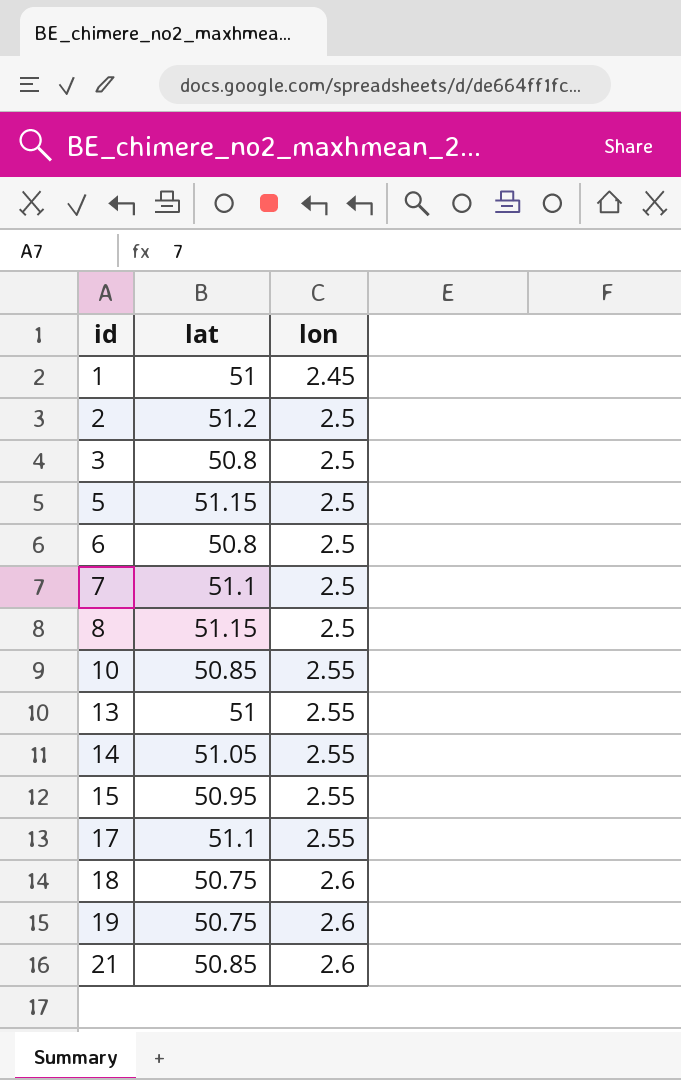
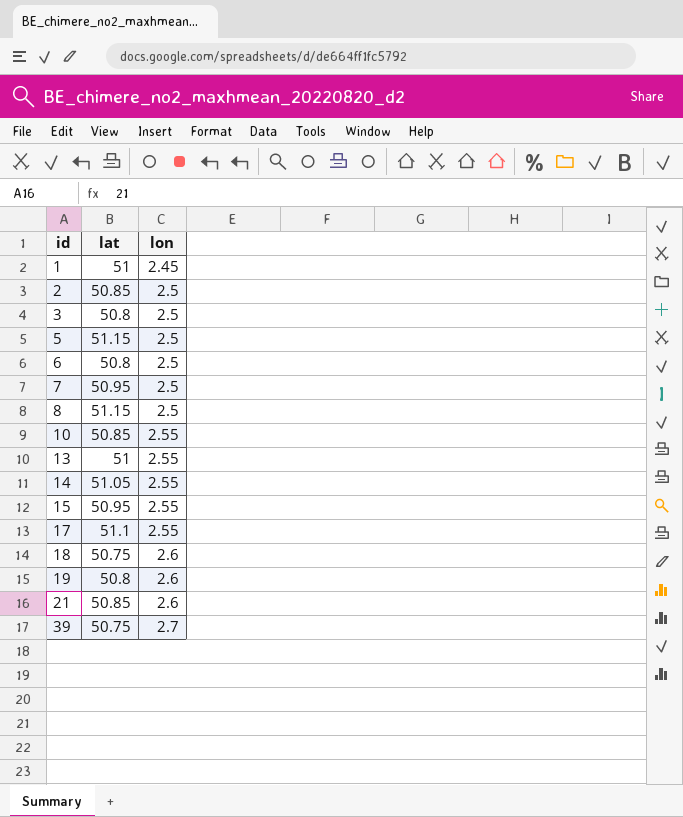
2 | lat: 51.2 -> 50.85
7 | lat: 51.1 -> 50.95
19 | lat: 50.75 -> 50.8
row 39: none -> 50.75 | 2.7

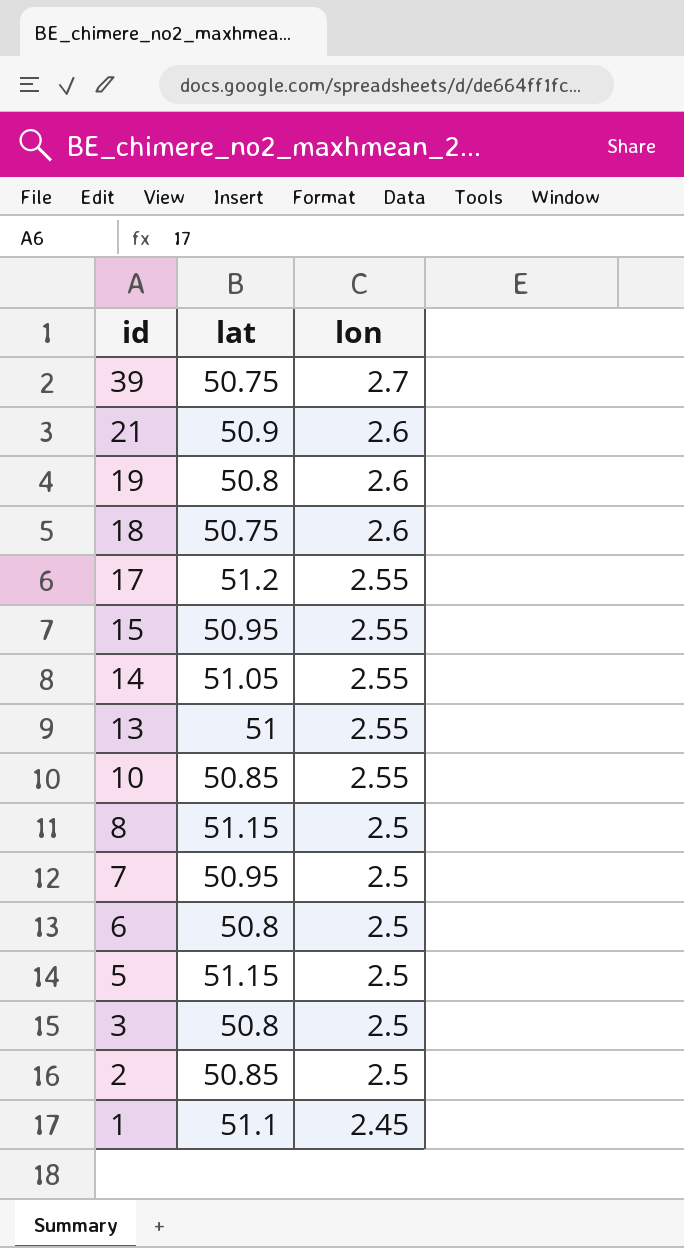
row order: id ascending -> id descending
21 | lat: 50.85 -> 50.9
17 | lat: 51.1 -> 51.2
1 | lat: 51 -> 51.1

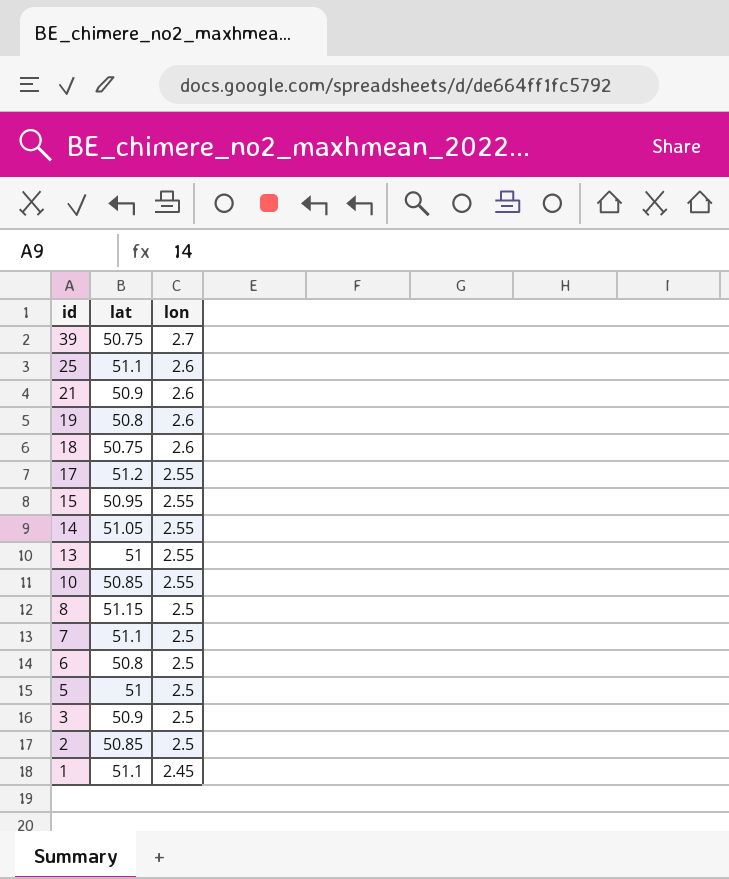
row 25: none -> 51.1 | 2.6
7 | lat: 50.95 -> 51.1
5 | lat: 51.15 -> 51
3 | lat: 50.8 -> 50.9

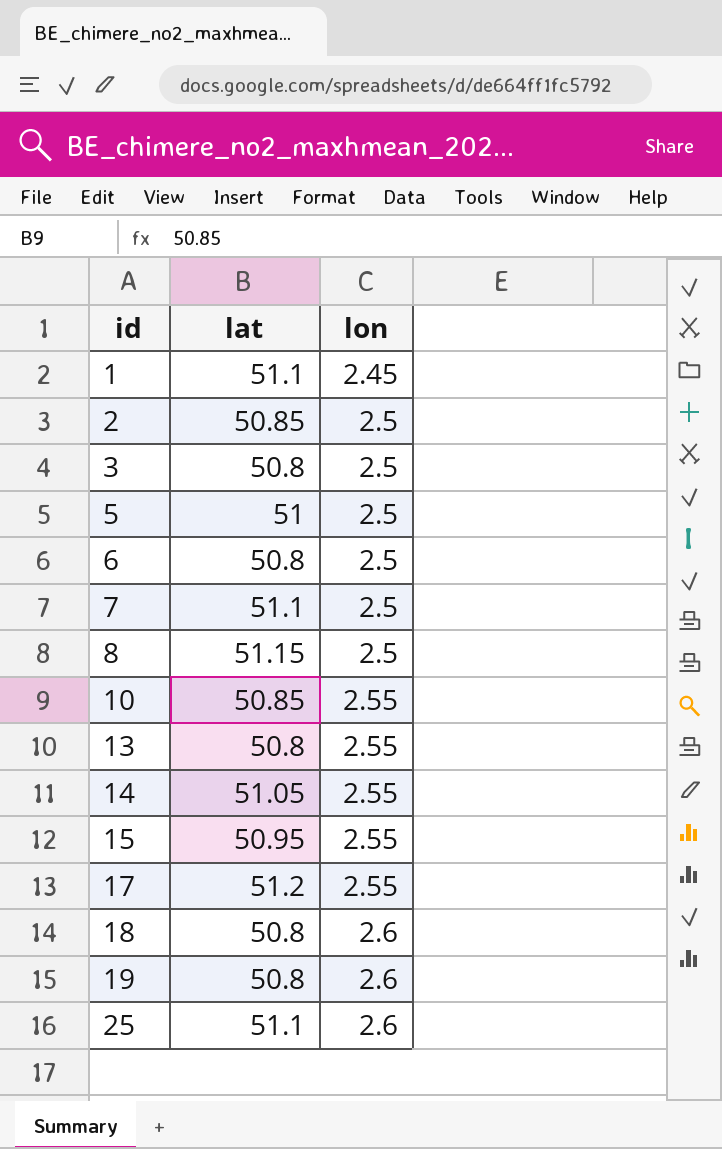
row order: id descending -> id ascending
row 39: 50.75 | 2.7 -> none
row 21: 50.9 | 2.6 -> none
3 | lat: 50.9 -> 50.8
13 | lat: 51 -> 50.8
18 | lat: 50.75 -> 50.8

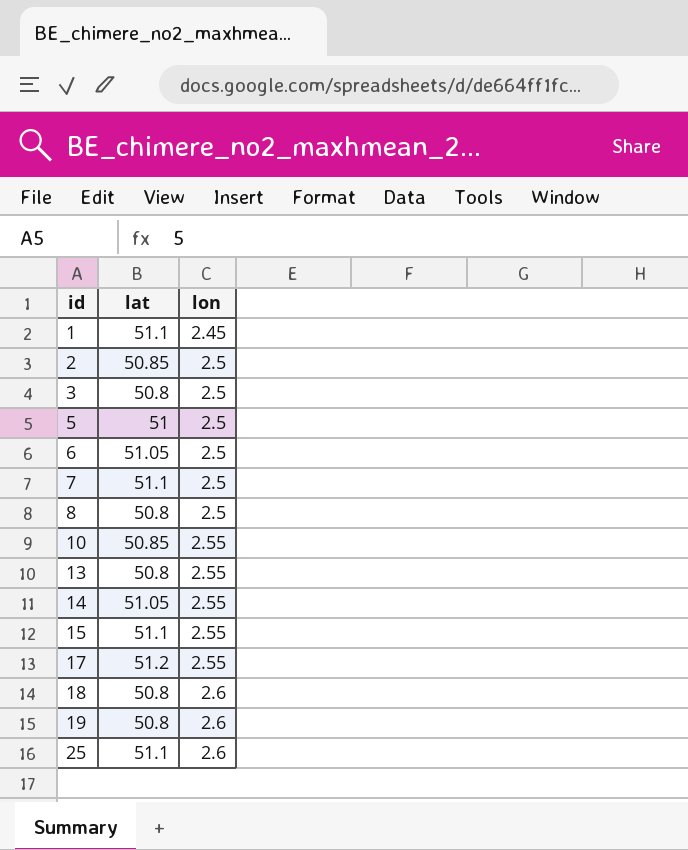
6 | lat: 50.8 -> 51.05
8 | lat: 51.15 -> 50.8
15 | lat: 50.95 -> 51.1

